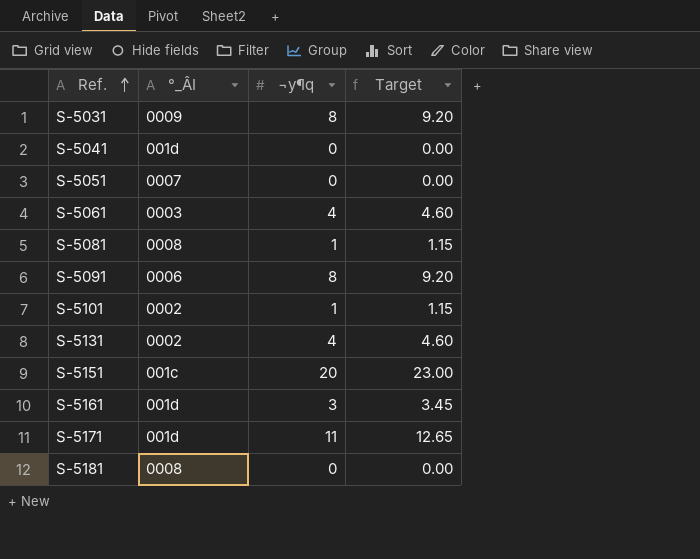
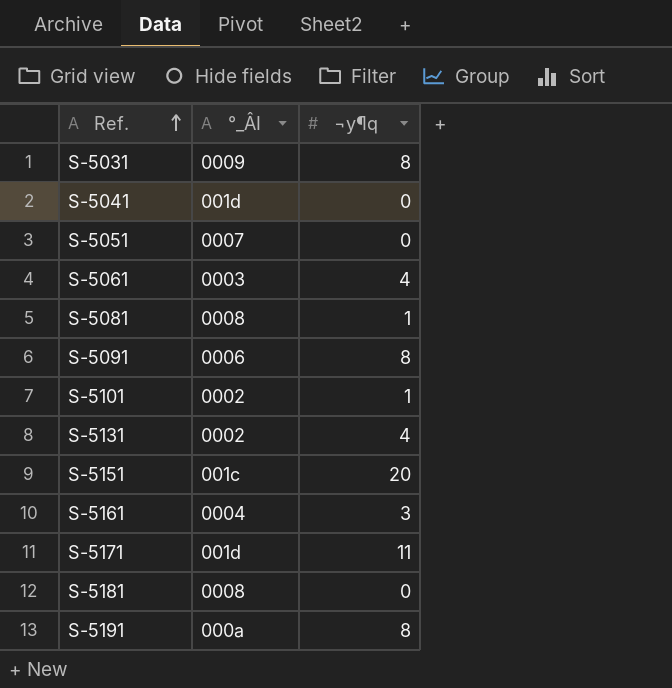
column Target | formula: [¬y¶q] * 1.15 -> none
S-5161 | °_ÂI: 001d -> 0004
row S-5191: none -> 000a | 8

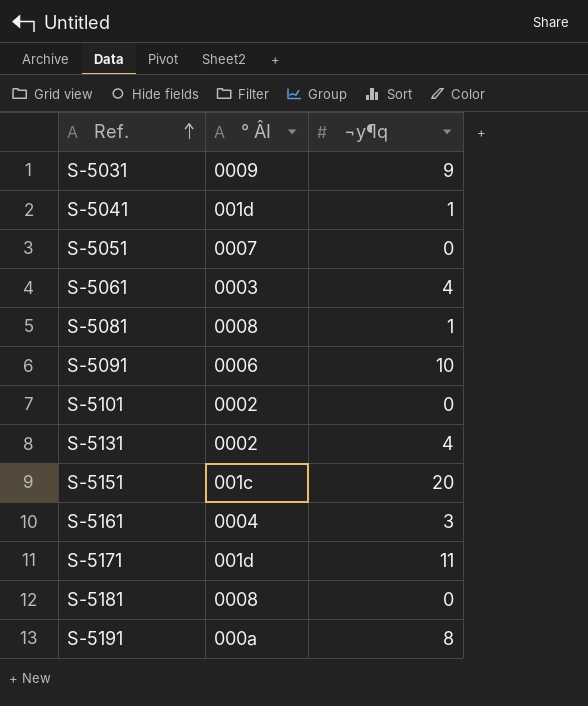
column name: °_ÂI -> ° ÂI
S-5031 | ¬y¶q: 8 -> 9
S-5041 | ¬y¶q: 0 -> 1
S-5091 | ¬y¶q: 8 -> 10
S-5101 | ¬y¶q: 1 -> 0

